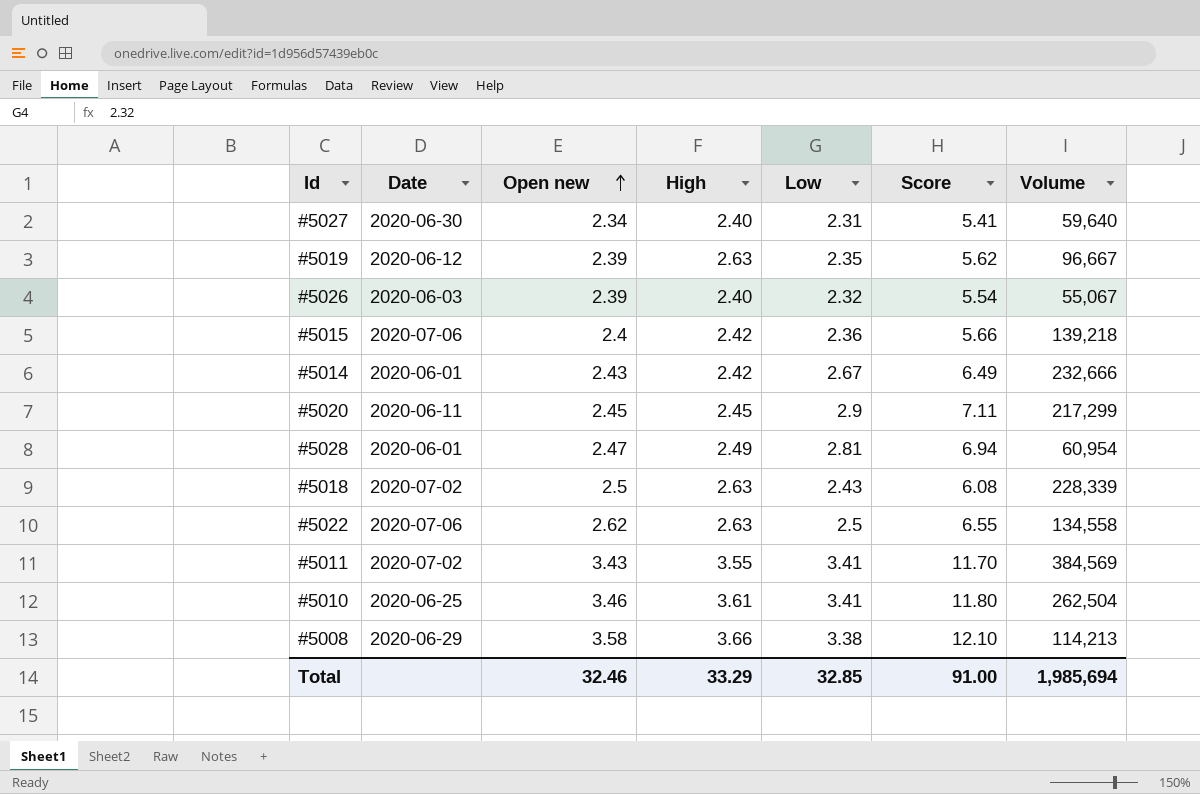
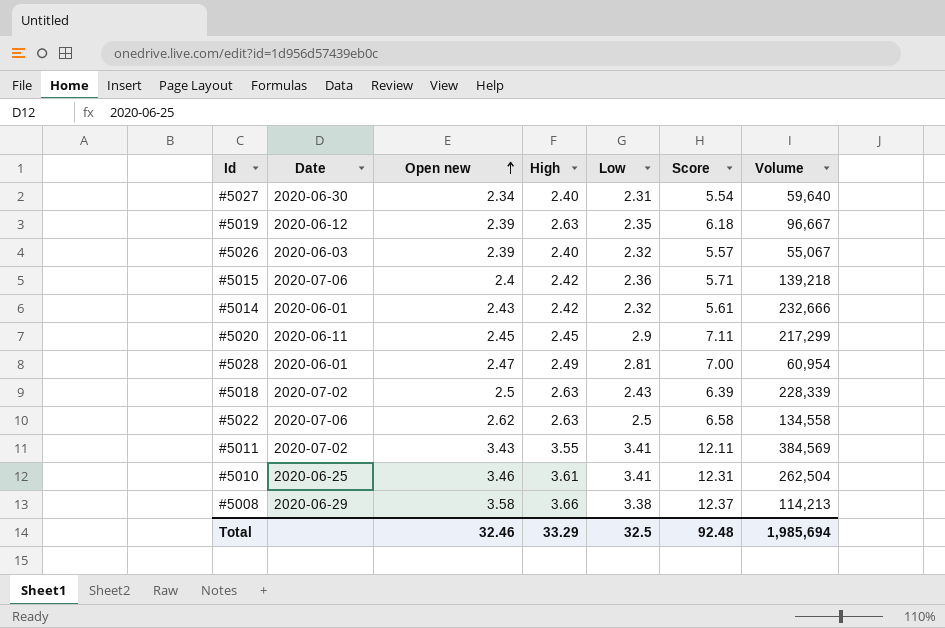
column Score | formula: [Open new] * [Low] -> [High] * [Low]
#5014 | Low: 2.67 -> 2.32
Total | Low: 32.85 -> 32.5
Total | Score: 91.00 -> 92.48

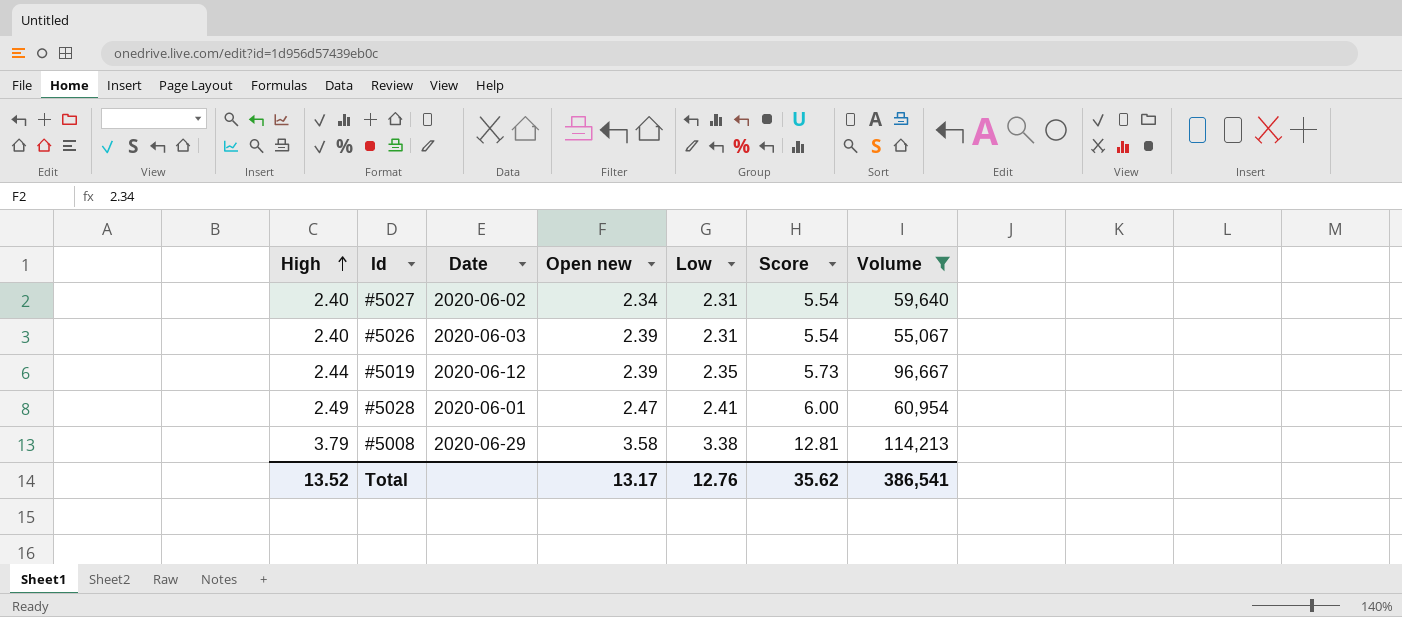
filter: none -> Volume <= 114,213
row order: Open new ascending -> High ascending
column High | position: 4 -> 1
#5027 | Date: 2020-06-30 -> 2020-06-02
#5026 | Low: 2.32 -> 2.31
#5026 | Score: 5.57 -> 5.54
#5019 | High: 2.63 -> 2.44
#5019 | Score: 6.18 -> 5.73
#5028 | Low: 2.81 -> 2.41
#5028 | Score: 7.00 -> 6.00
#5008 | High: 3.66 -> 3.79
#5008 | Score: 12.37 -> 12.81
Total | High: 33.29 -> 13.52
Total | Open new: 32.46 -> 13.17
Total | Low: 32.5 -> 12.76
Total | Score: 92.48 -> 35.62
Total | Volume: 1,985,694 -> 386,541

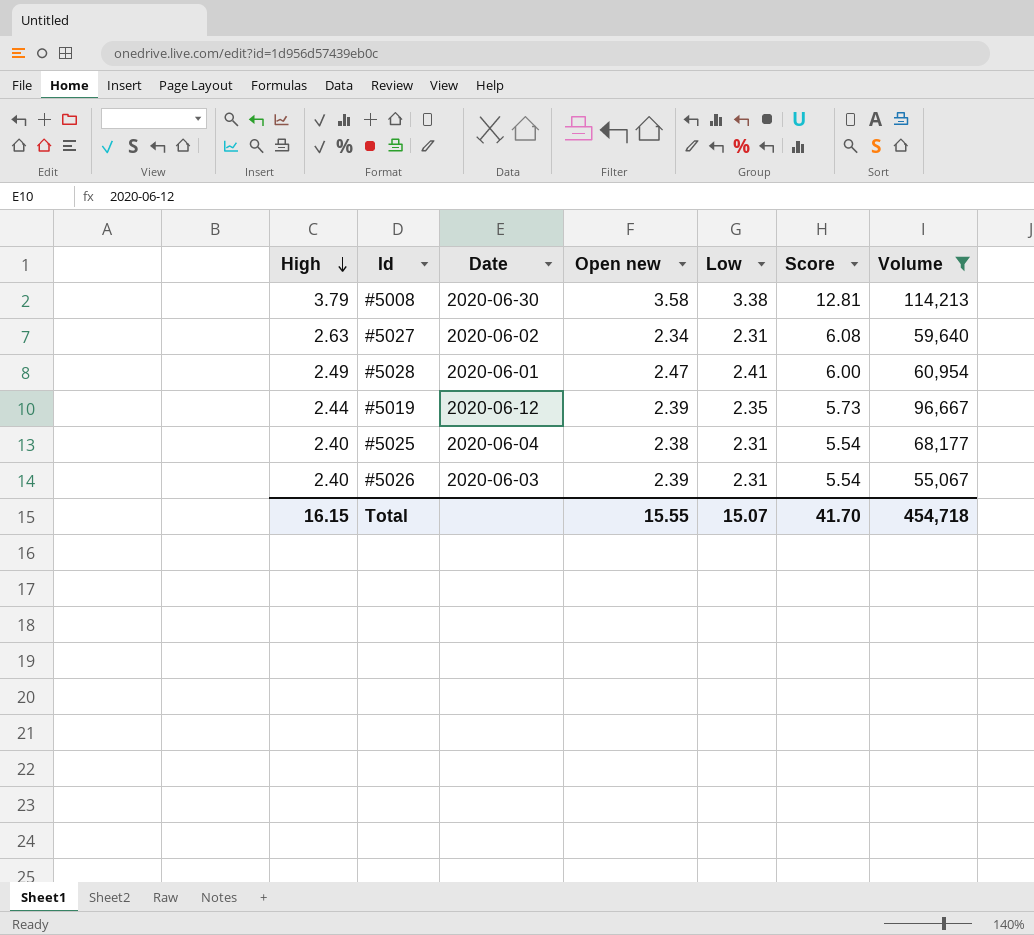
row order: High ascending -> High descending
#5008 | Date: 2020-06-29 -> 2020-06-30
#5027 | High: 2.40 -> 2.63
#5027 | Score: 5.54 -> 6.08
row #5025: none -> 2.40 | 2020-06-04 | 2.38 | 2.31 | 5.54 | 68,177
Total | High: 13.52 -> 16.15
Total | Open new: 13.17 -> 15.55
Total | Low: 12.76 -> 15.07
Total | Score: 35.62 -> 41.70
Total | Volume: 386,541 -> 454,718

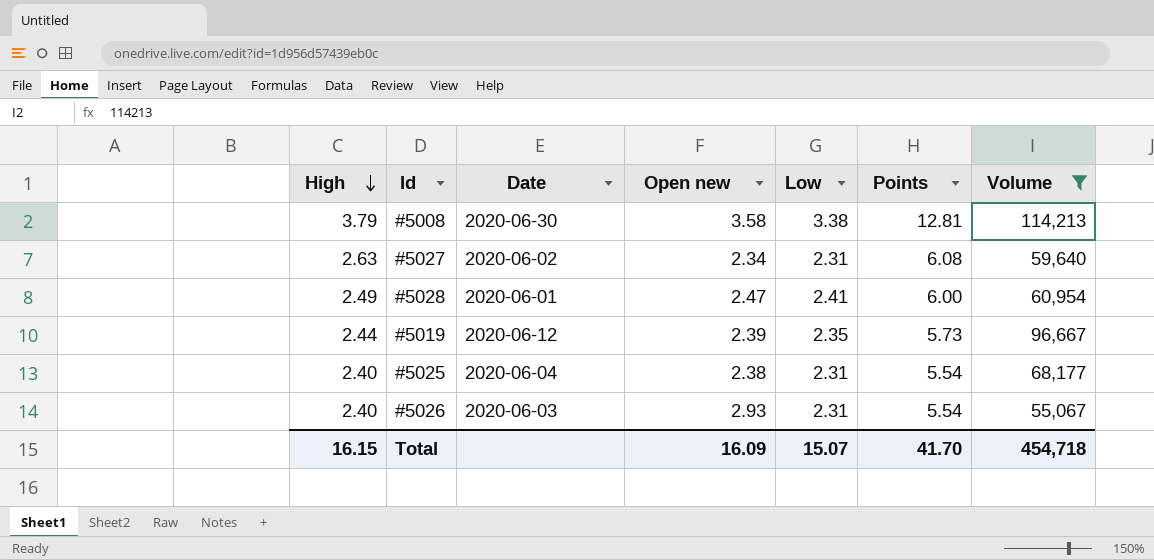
column name: Score -> Points
#5026 | Open new: 2.39 -> 2.93
Total | Open new: 15.55 -> 16.09

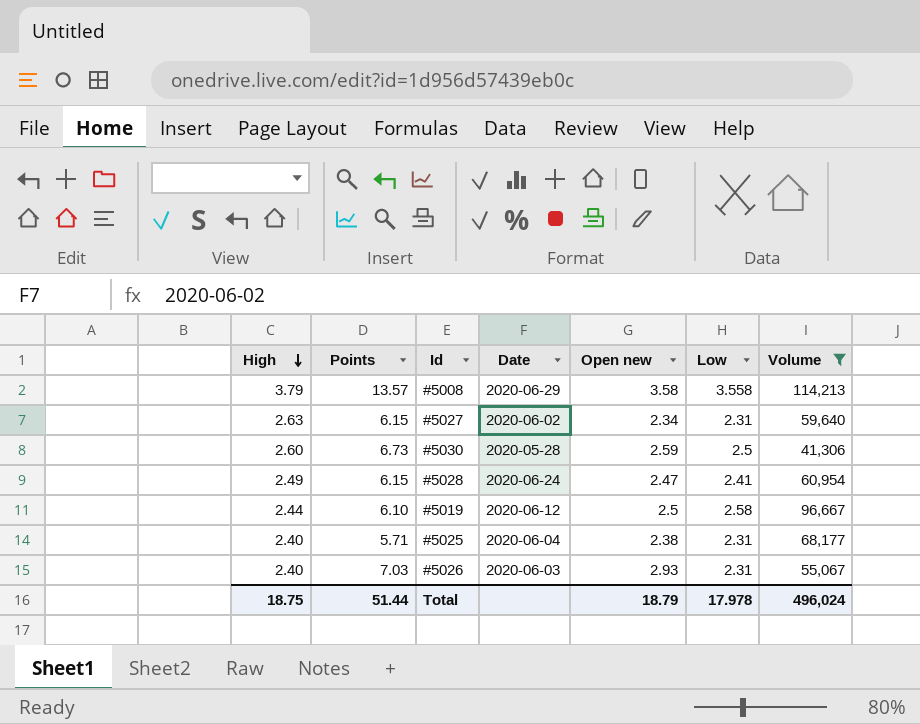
column Points | formula: [High] * [Low] -> [High] * [Open new]
column Points | position: 6 -> 2
#5008 | Date: 2020-06-30 -> 2020-06-29
#5008 | Low: 3.38 -> 3.558
row #5030: none -> 2.60 | 6.73 | 2020-05-28 | 2.59 | 2.5 | 41,306
#5028 | Date: 2020-06-01 -> 2020-06-24
#5019 | Open new: 2.39 -> 2.5
#5019 | Low: 2.35 -> 2.58
Total | High: 16.15 -> 18.75
Total | Points: 41.70 -> 51.44
Total | Open new: 16.09 -> 18.79
Total | Low: 15.07 -> 17.978
Total | Volume: 454,718 -> 496,024

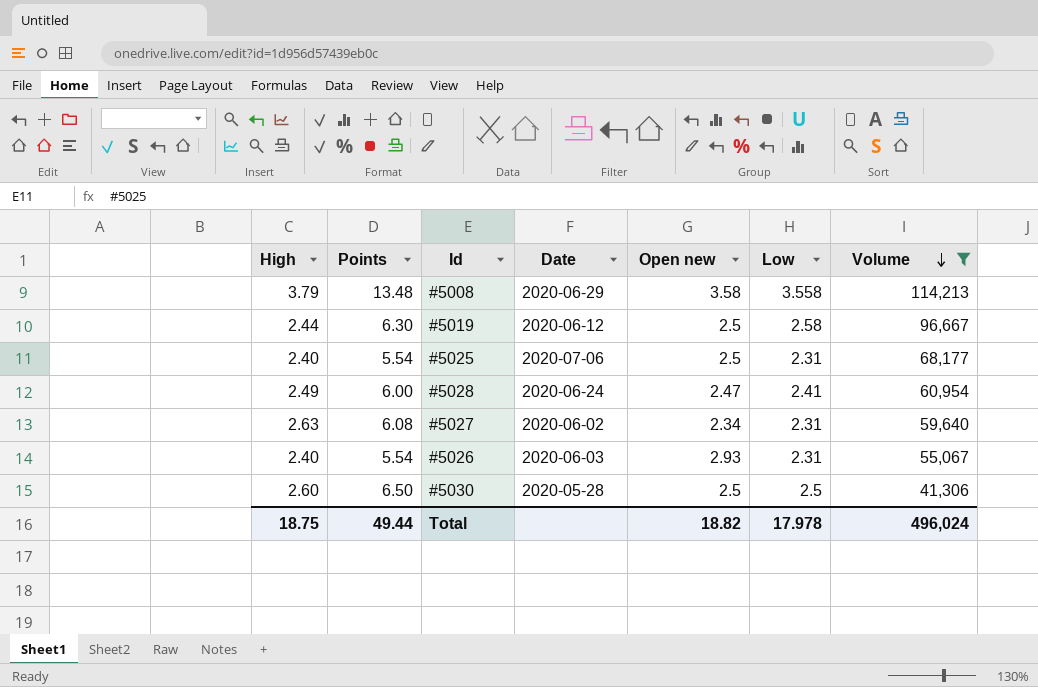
row order: High descending -> Volume descending
column Points | formula: [High] * [Open new] -> [High] * [Low]
#5025 | Date: 2020-06-04 -> 2020-07-06
#5025 | Open new: 2.38 -> 2.5
#5030 | Open new: 2.59 -> 2.5
Total | Points: 51.44 -> 49.44
Total | Open new: 18.79 -> 18.82

